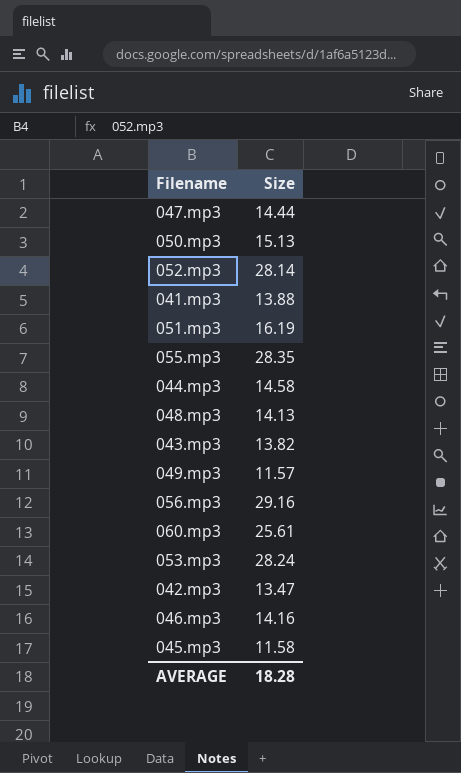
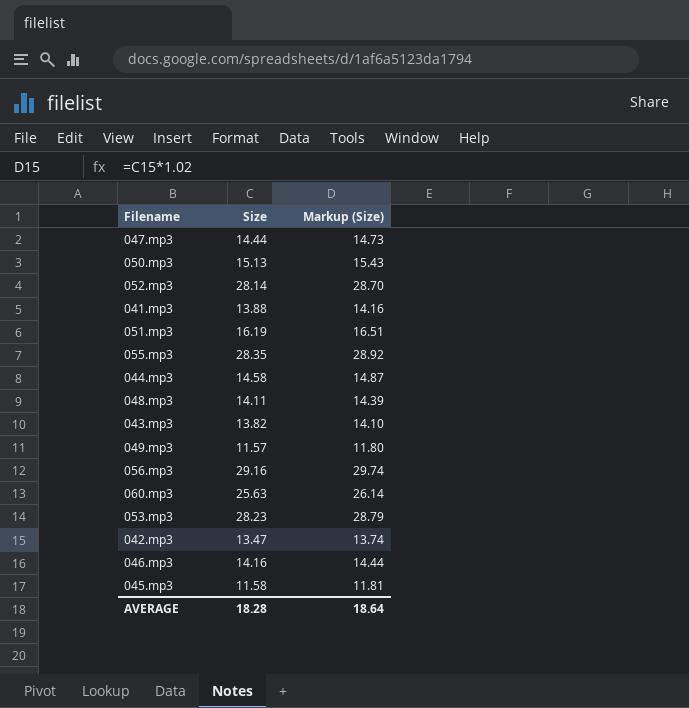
column Markup (Size) | formula: none -> [Size] * 1.02
048.mp3 | Size: 14.13 -> 14.11
060.mp3 | Size: 25.61 -> 25.63
053.mp3 | Size: 28.24 -> 28.23

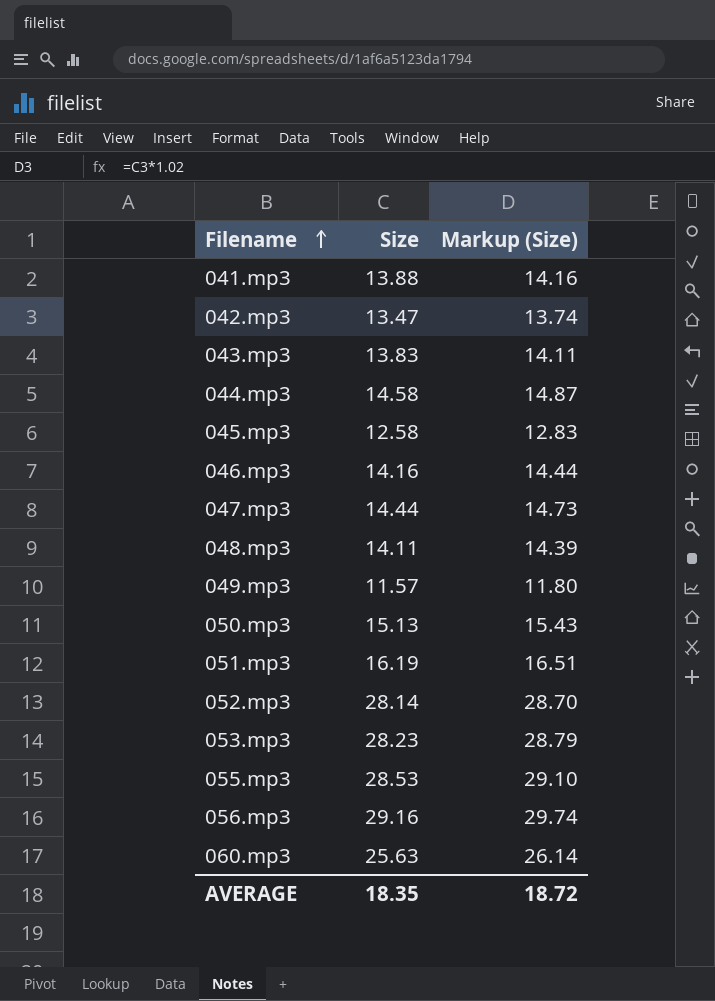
row order: none -> Filename ascending
043.mp3 | Size: 13.82 -> 13.83
043.mp3 | Markup (Size): 14.10 -> 14.11
045.mp3 | Size: 11.58 -> 12.58
045.mp3 | Markup (Size): 11.81 -> 12.83
055.mp3 | Size: 28.35 -> 28.53
055.mp3 | Markup (Size): 28.92 -> 29.10
AVERAGE | Size: 18.28 -> 18.35
AVERAGE | Markup (Size): 18.64 -> 18.72

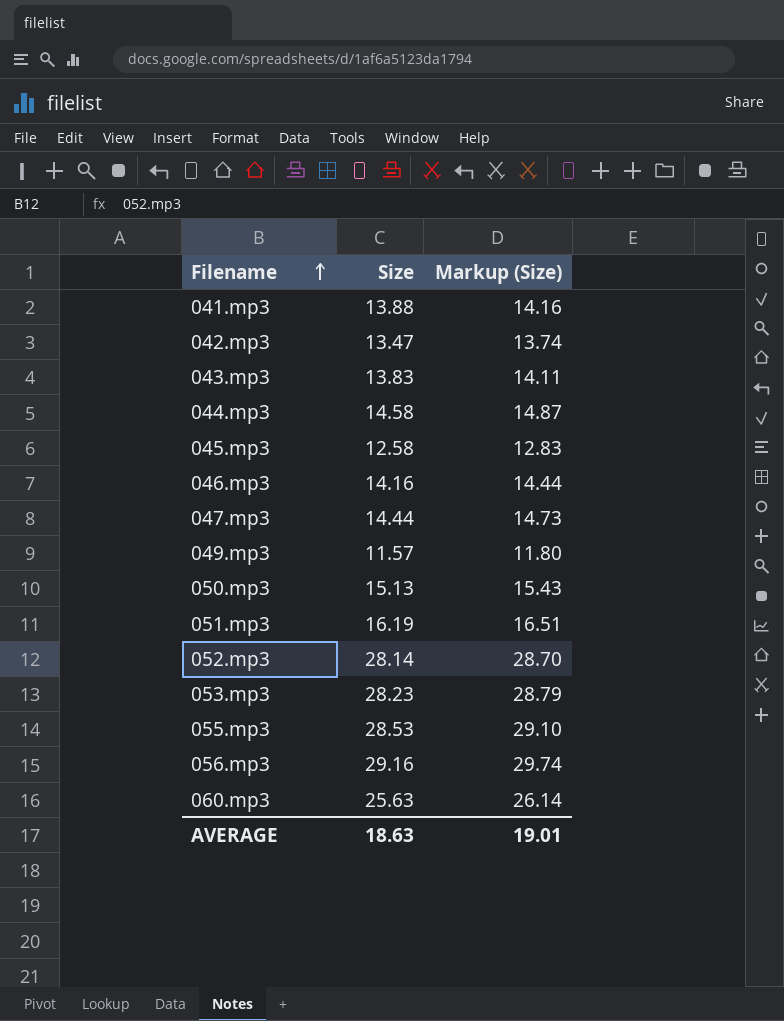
row 048.mp3: 14.11 | 14.39 -> none
AVERAGE | Size: 18.35 -> 18.63
AVERAGE | Markup (Size): 18.72 -> 19.01

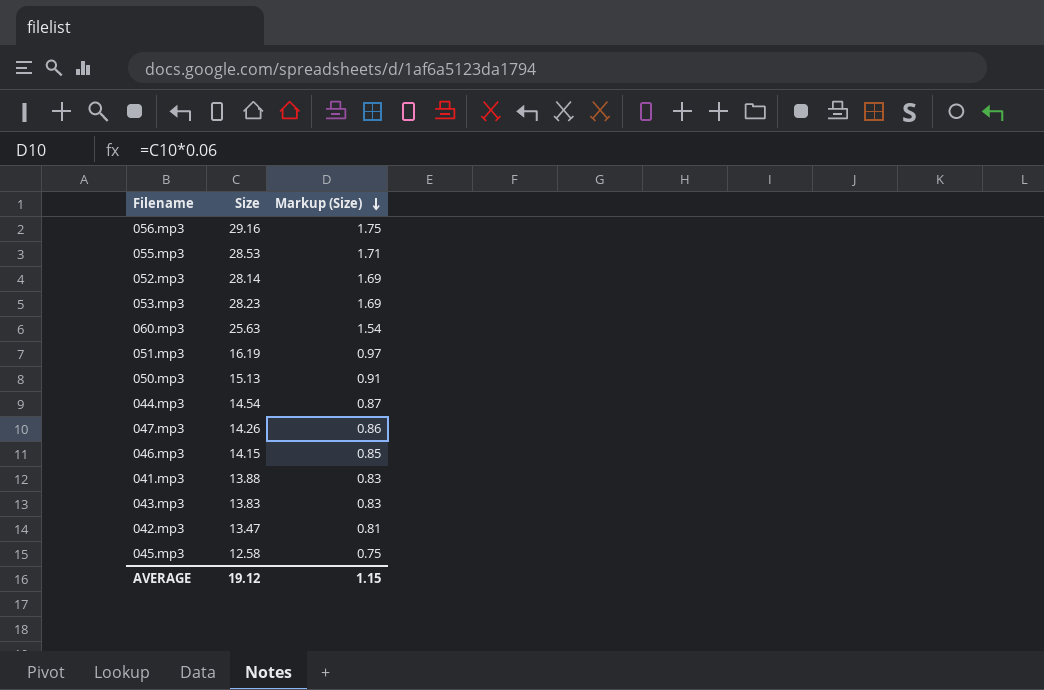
row order: Filename ascending -> Markup (Size) descending
column Markup (Size) | formula: [Size] * 1.02 -> [Size] * 0.06
row 049.mp3: 11.57 | 11.80 -> none
044.mp3 | Size: 14.58 -> 14.54
047.mp3 | Size: 14.44 -> 14.26
046.mp3 | Size: 14.16 -> 14.15
AVERAGE | Size: 18.63 -> 19.12
AVERAGE | Markup (Size): 19.01 -> 1.15

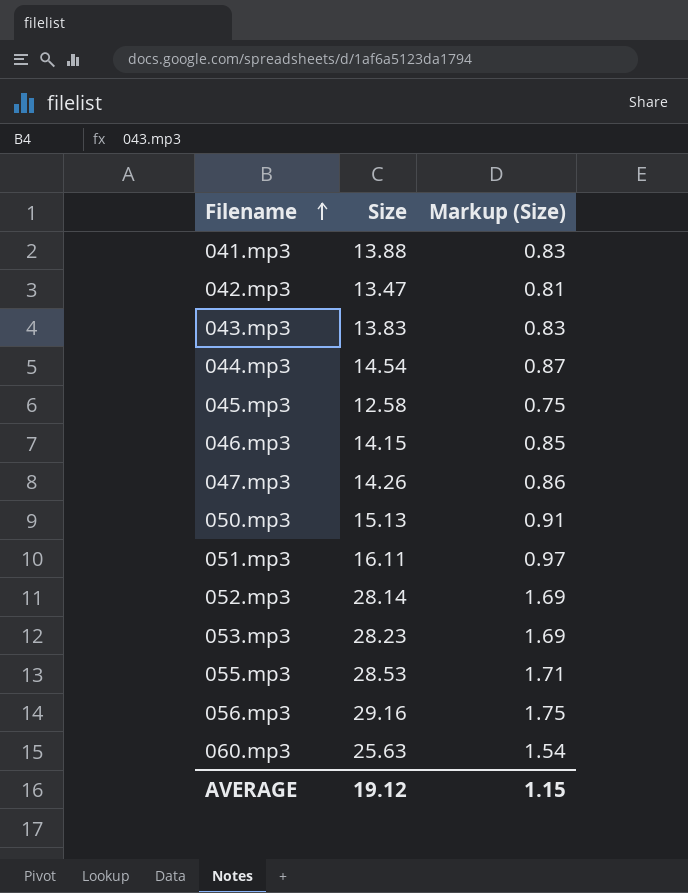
row order: Markup (Size) descending -> Filename ascending
051.mp3 | Size: 16.19 -> 16.11

